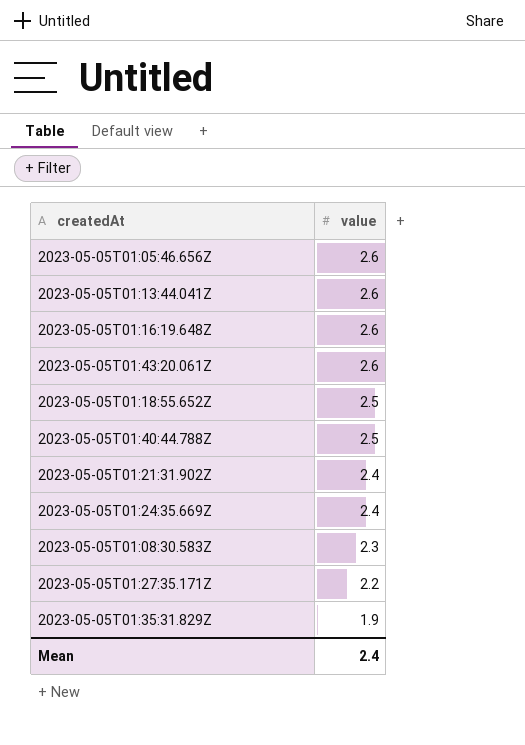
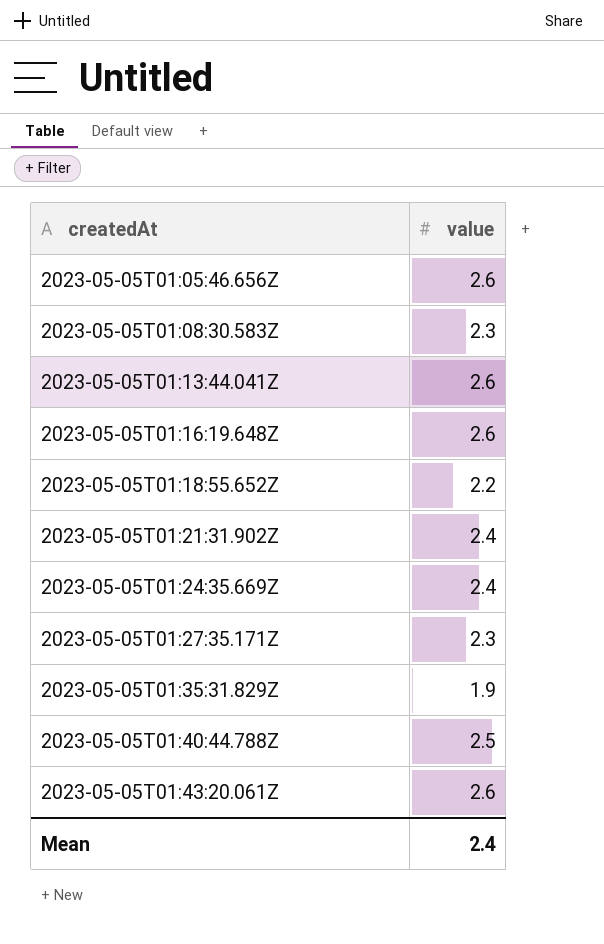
row order: value descending -> createdAt ascending
2023-05-05T01:18:55.652Z | value: 2.5 -> 2.2
2023-05-05T01:27:35.171Z | value: 2.2 -> 2.3

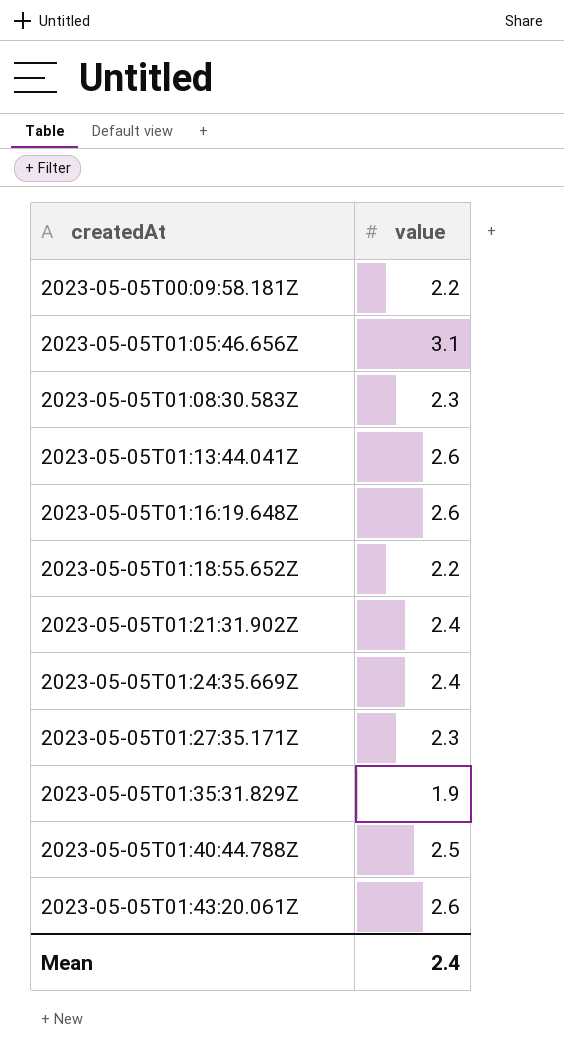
row 2023-05-05T00:09:58.181Z: none -> 2.2
2023-05-05T01:05:46.656Z | value: 2.6 -> 3.1

